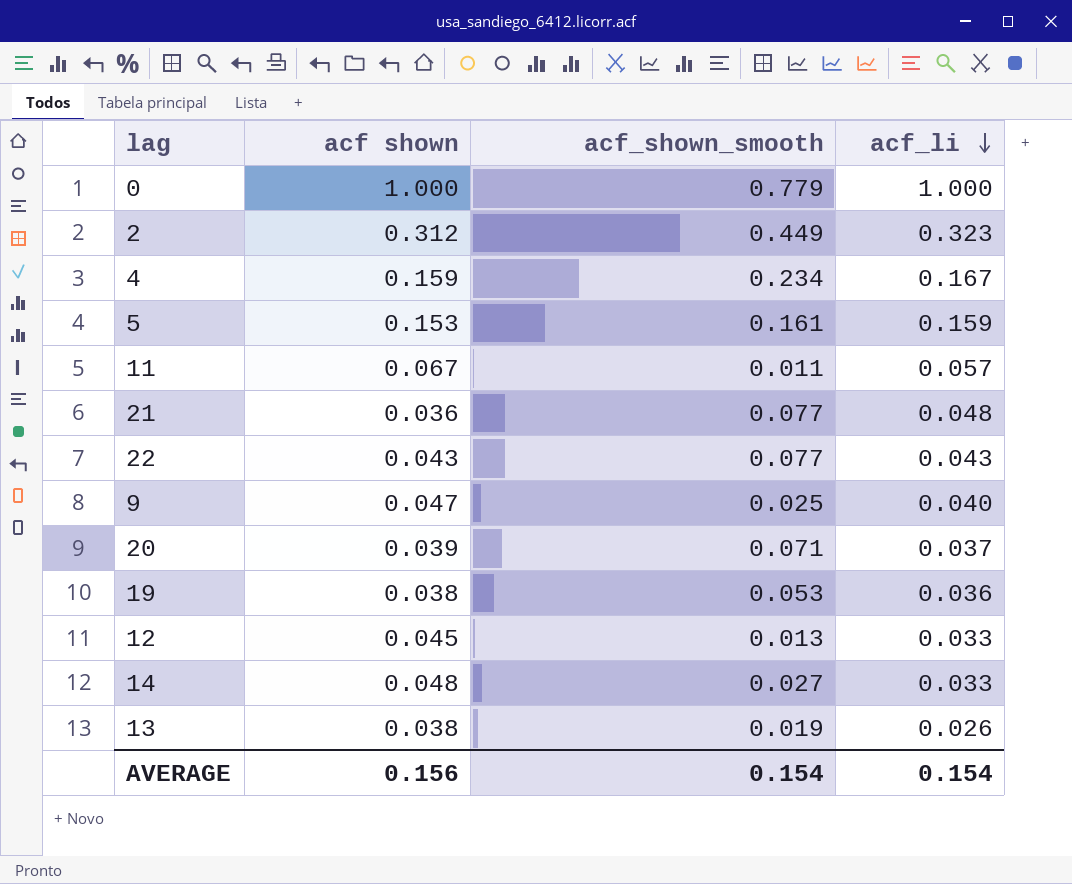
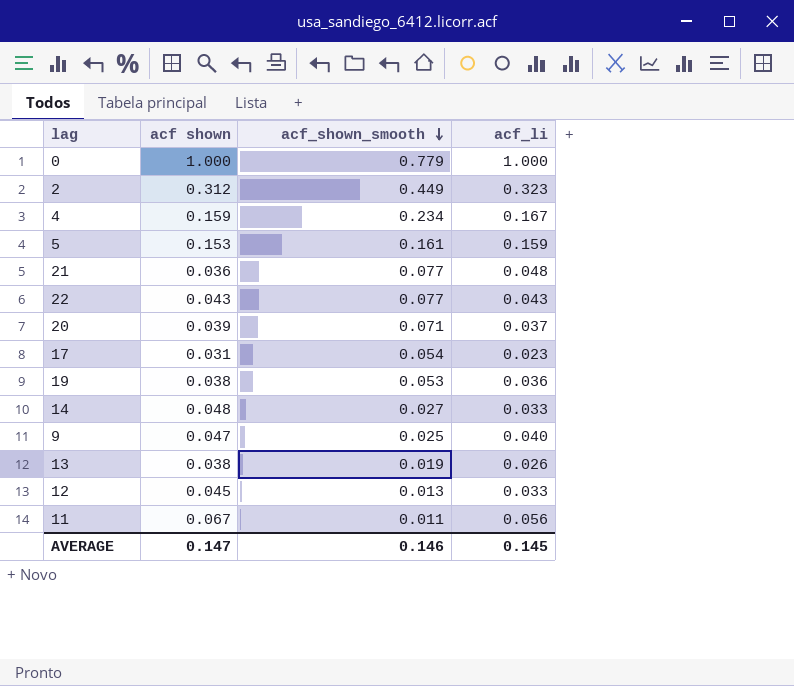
row order: acf_li descending -> acf_shown_smooth descending
row 17: none -> 0.031 | 0.054 | 0.023
11 | acf_li: 0.057 -> 0.056
AVERAGE | acf shown: 0.156 -> 0.147
AVERAGE | acf_shown_smooth: 0.154 -> 0.146
AVERAGE | acf_li: 0.154 -> 0.145

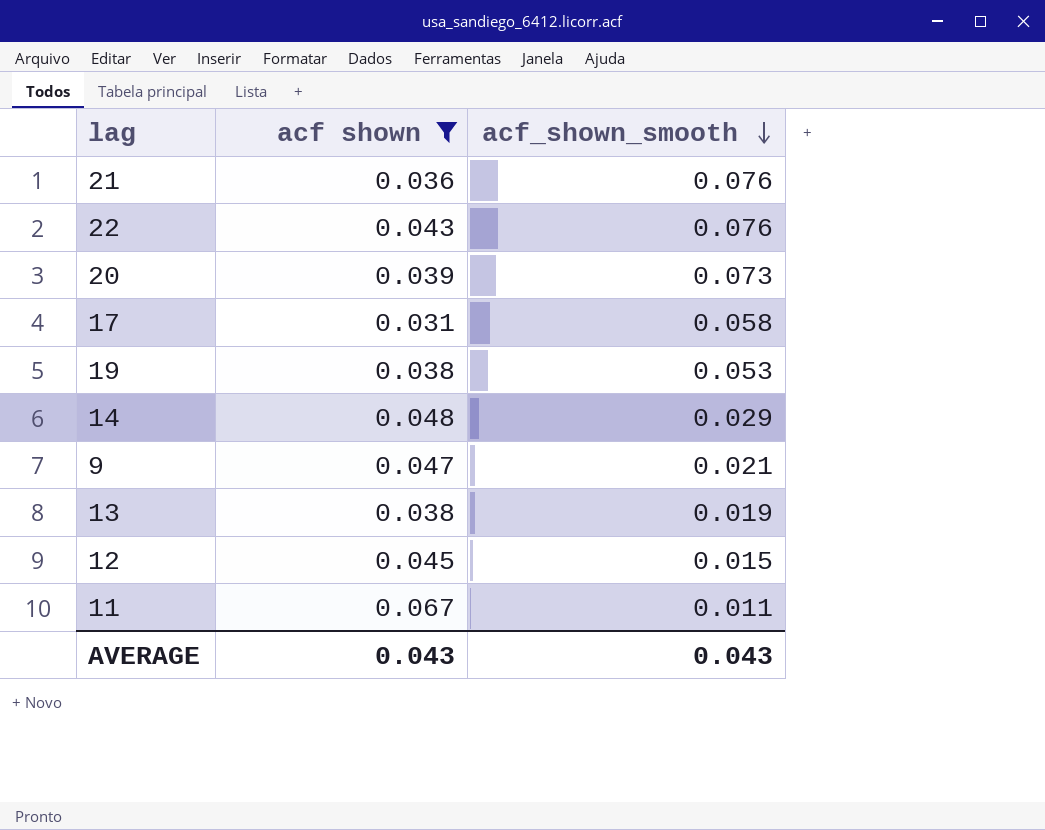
filter: none -> acf shown <= 0.067
column acf_li | position: 4 -> none
21 | acf_shown_smooth: 0.077 -> 0.076
22 | acf_shown_smooth: 0.077 -> 0.076
20 | acf_shown_smooth: 0.071 -> 0.073
17 | acf_shown_smooth: 0.054 -> 0.058
14 | acf_shown_smooth: 0.027 -> 0.029
9 | acf_shown_smooth: 0.025 -> 0.021
12 | acf_shown_smooth: 0.013 -> 0.015
AVERAGE | acf shown: 0.147 -> 0.043
AVERAGE | acf_shown_smooth: 0.146 -> 0.043

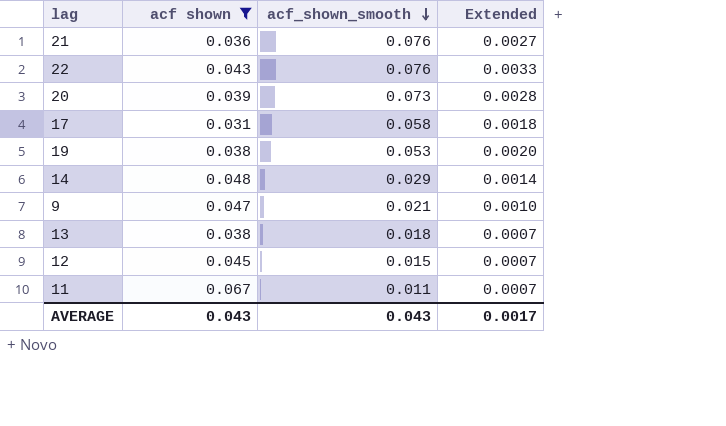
column Extended | formula: none -> [acf shown] * [acf_shown_smooth]
13 | acf_shown_smooth: 0.019 -> 0.018

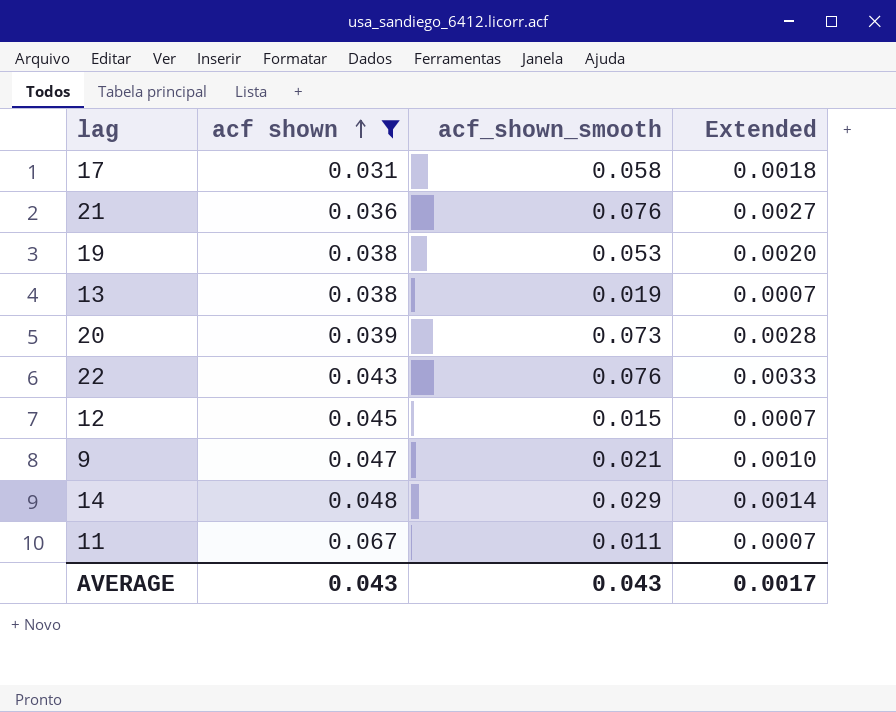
row order: acf_shown_smooth descending -> acf shown ascending
13 | acf_shown_smooth: 0.018 -> 0.019

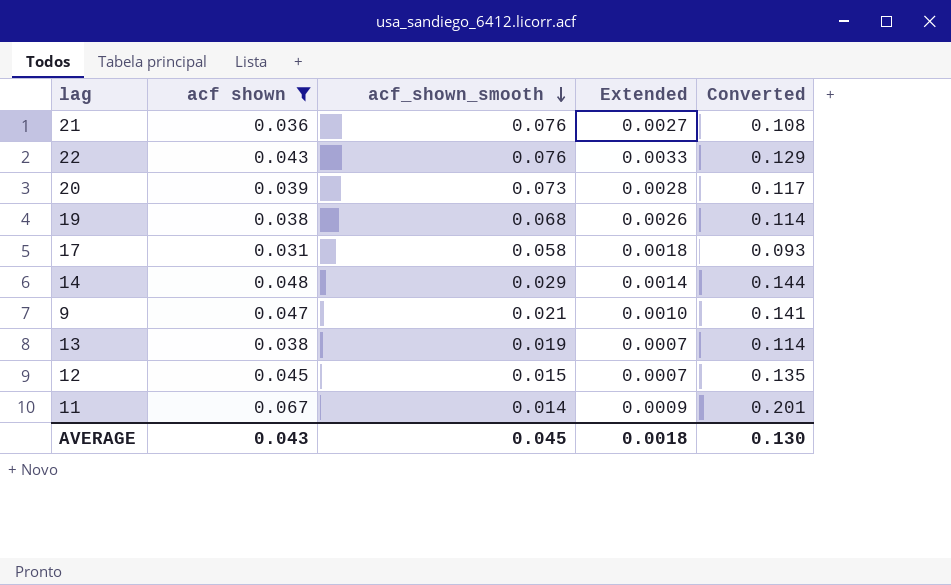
row order: acf shown ascending -> acf_shown_smooth descending
column Converted | formula: none -> [acf shown] * 3
19 | acf_shown_smooth: 0.053 -> 0.068
19 | Extended: 0.0020 -> 0.0026
11 | acf_shown_smooth: 0.011 -> 0.014
11 | Extended: 0.0007 -> 0.0009
AVERAGE | acf_shown_smooth: 0.043 -> 0.045
AVERAGE | Extended: 0.0017 -> 0.0018

